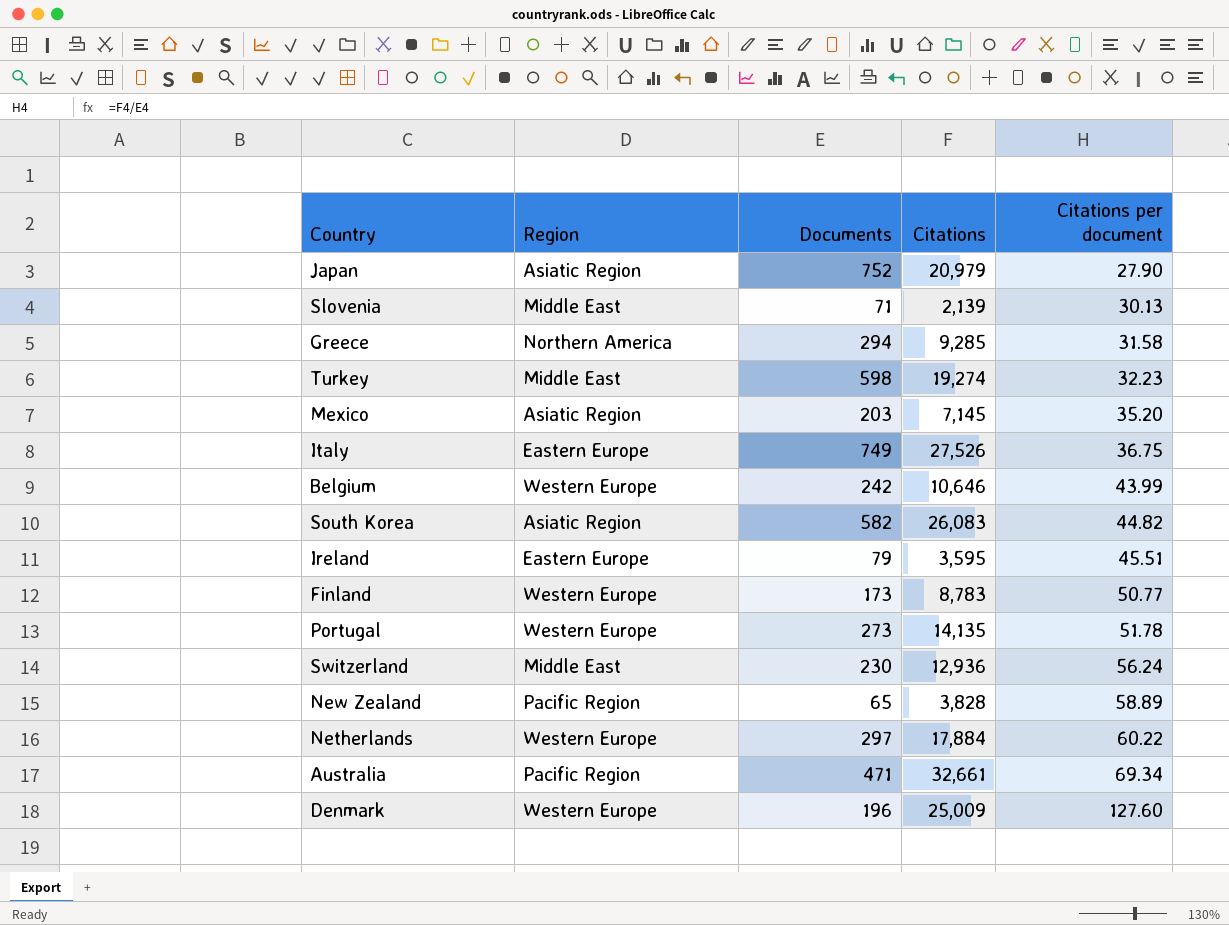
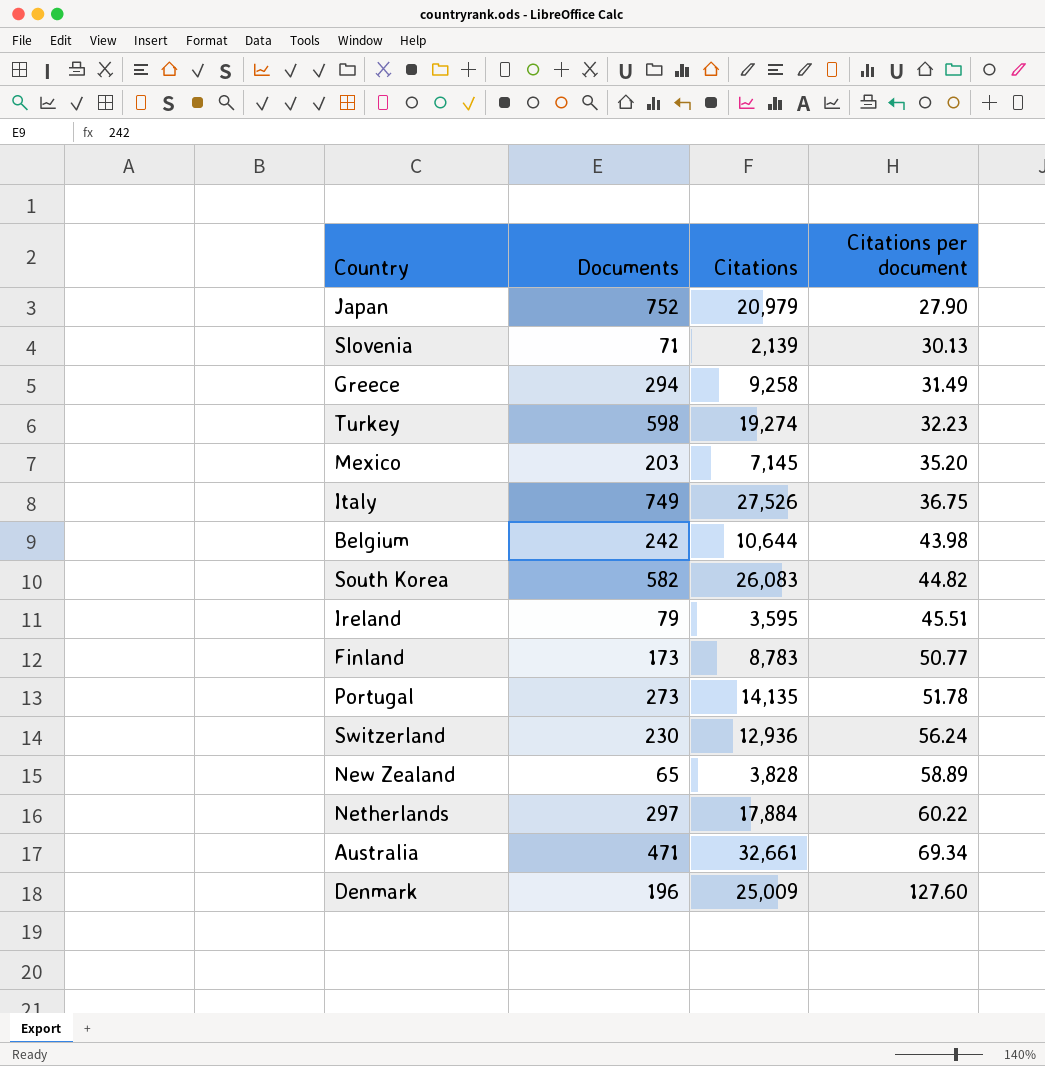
column Region | position: 2 -> none
Greece | Citations: 9,285 -> 9,258
Greece | Citations per document: 31.58 -> 31.49
Belgium | Citations: 10,646 -> 10,644
Belgium | Citations per document: 43.99 -> 43.98

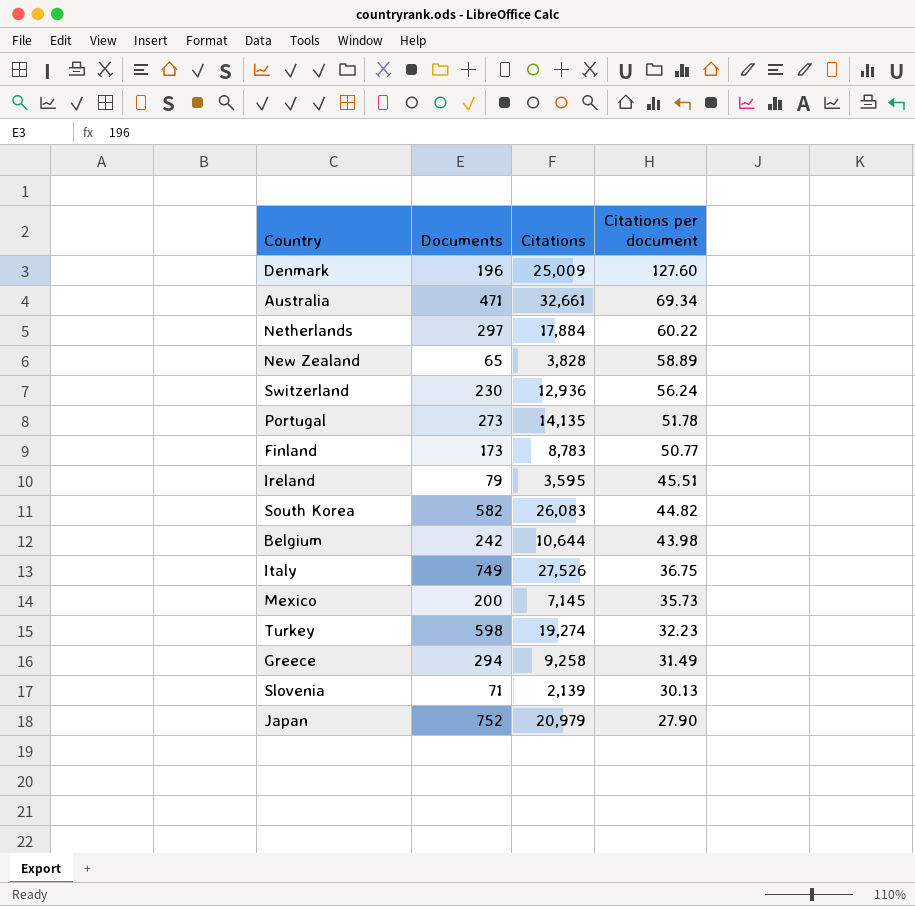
row order: Citations per document ascending -> Citations per document descending
Mexico | Documents: 203 -> 200
Mexico | Citations per document: 35.20 -> 35.73

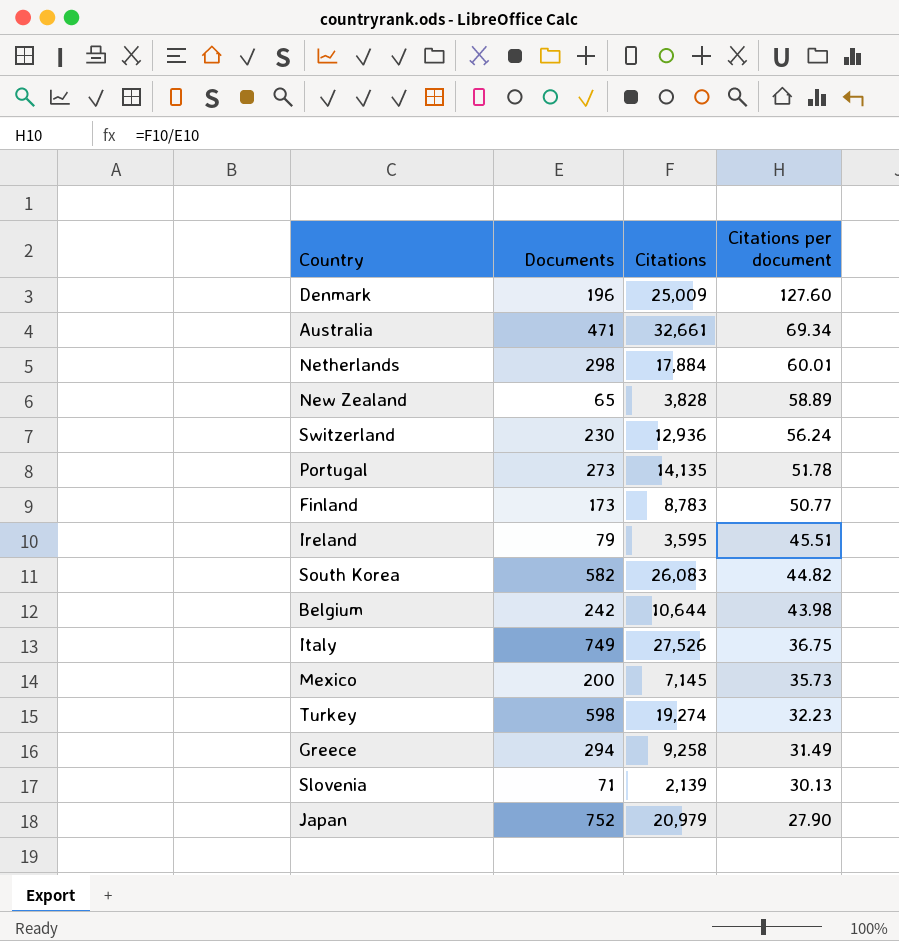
Netherlands | Documents: 297 -> 298
Netherlands | Citations per document: 60.22 -> 60.01

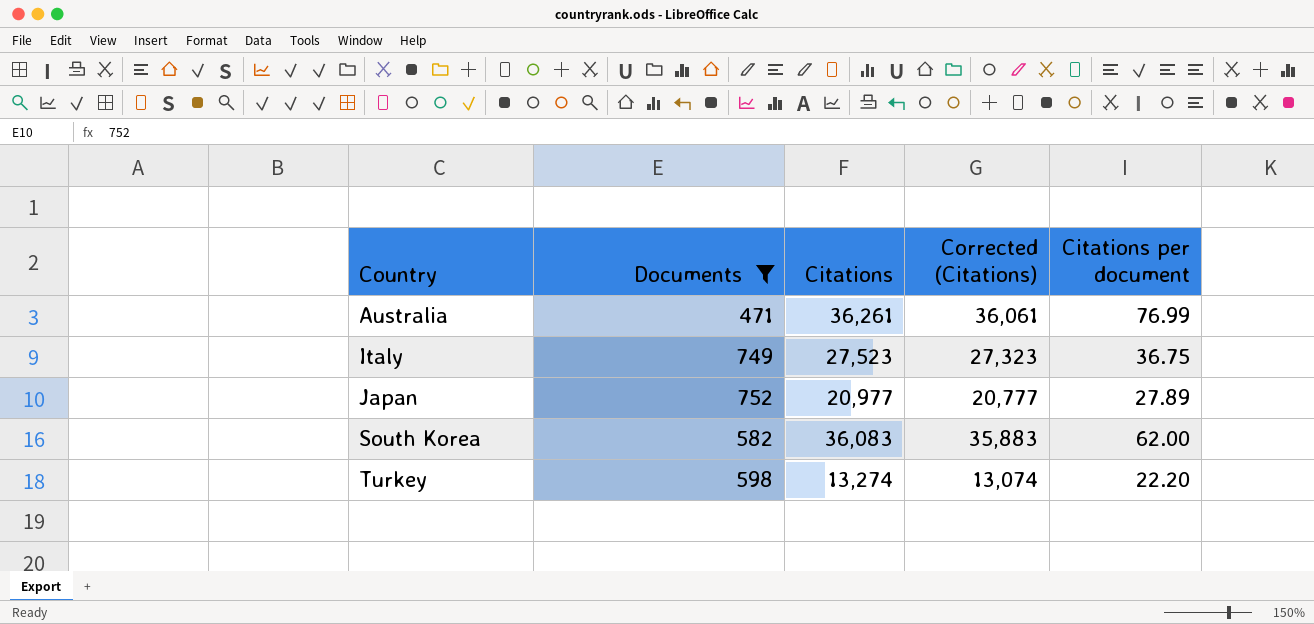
filter: none -> Documents >= 471
row order: Citations per document descending -> Country ascending
column Corrected (Citations) | formula: none -> [Citations] - 200
Australia | Citations: 32,661 -> 36,261
Australia | Citations per document: 69.34 -> 76.99
Italy | Citations: 27,526 -> 27,523
Japan | Citations: 20,979 -> 20,977
Japan | Citations per document: 27.90 -> 27.89
South Korea | Citations: 26,083 -> 36,083
South Korea | Citations per document: 44.82 -> 62.00
Turkey | Citations: 19,274 -> 13,274
Turkey | Citations per document: 32.23 -> 22.20

